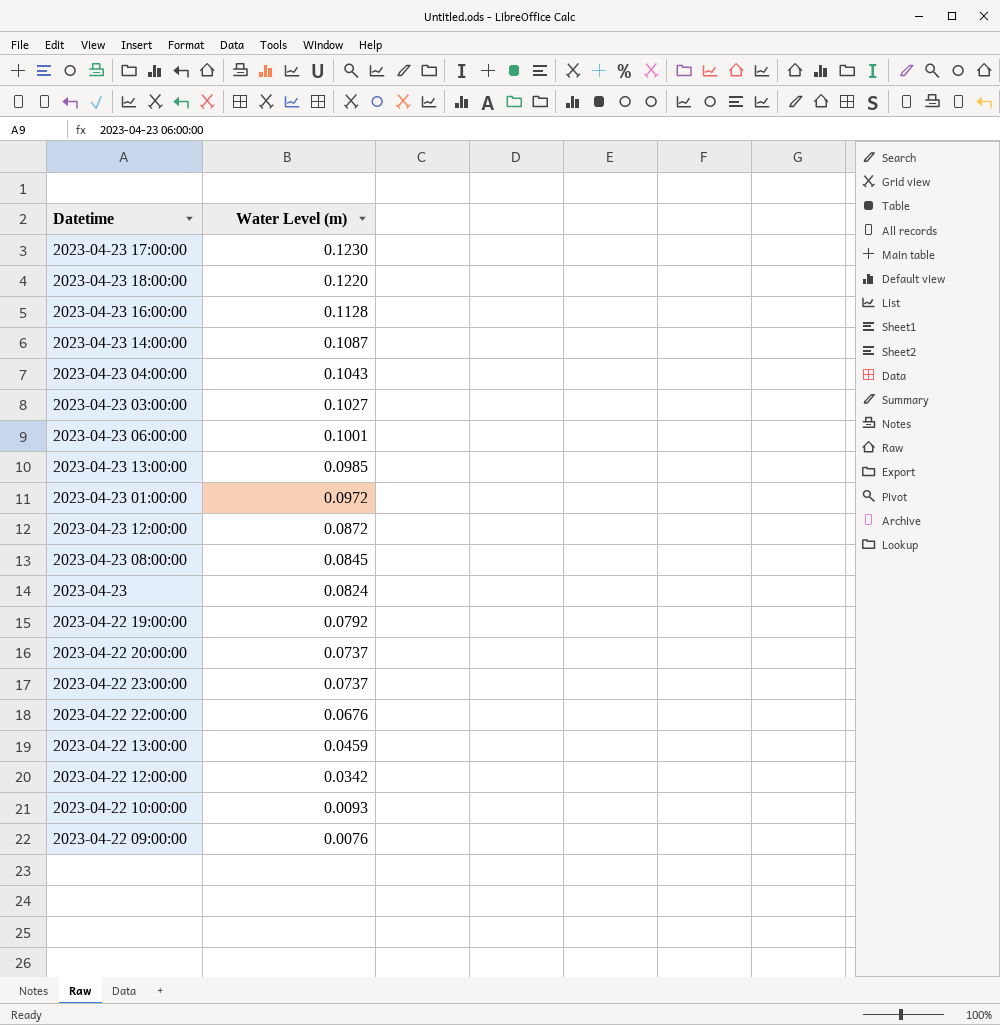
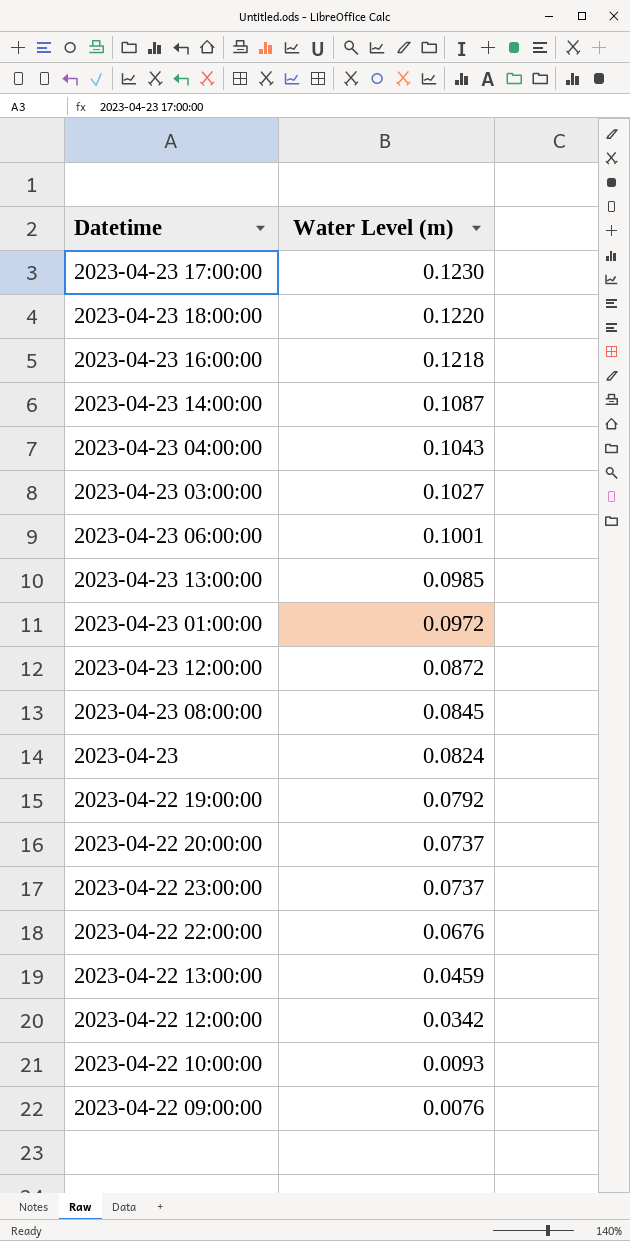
2023-04-23 16:00:00 | Water Level (m): 0.1128 -> 0.1218

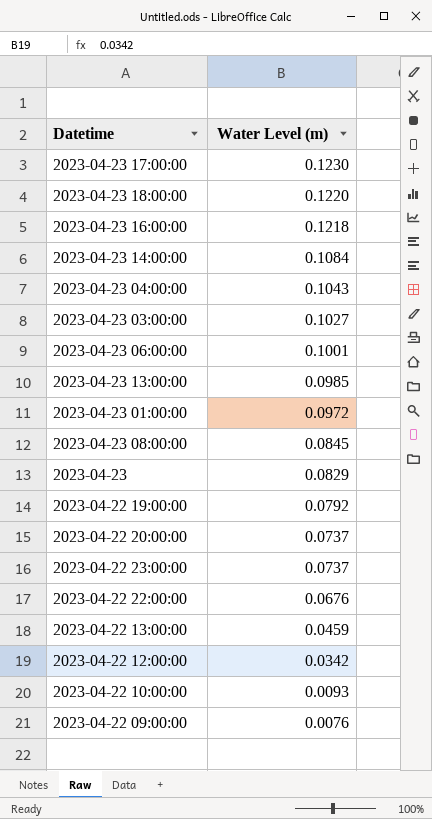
row 2023-04-23 12:00:00: 0.0872 -> none
2023-04-23 14:00:00 | Water Level (m): 0.1087 -> 0.1084
2023-04-23 | Water Level (m): 0.0824 -> 0.0829

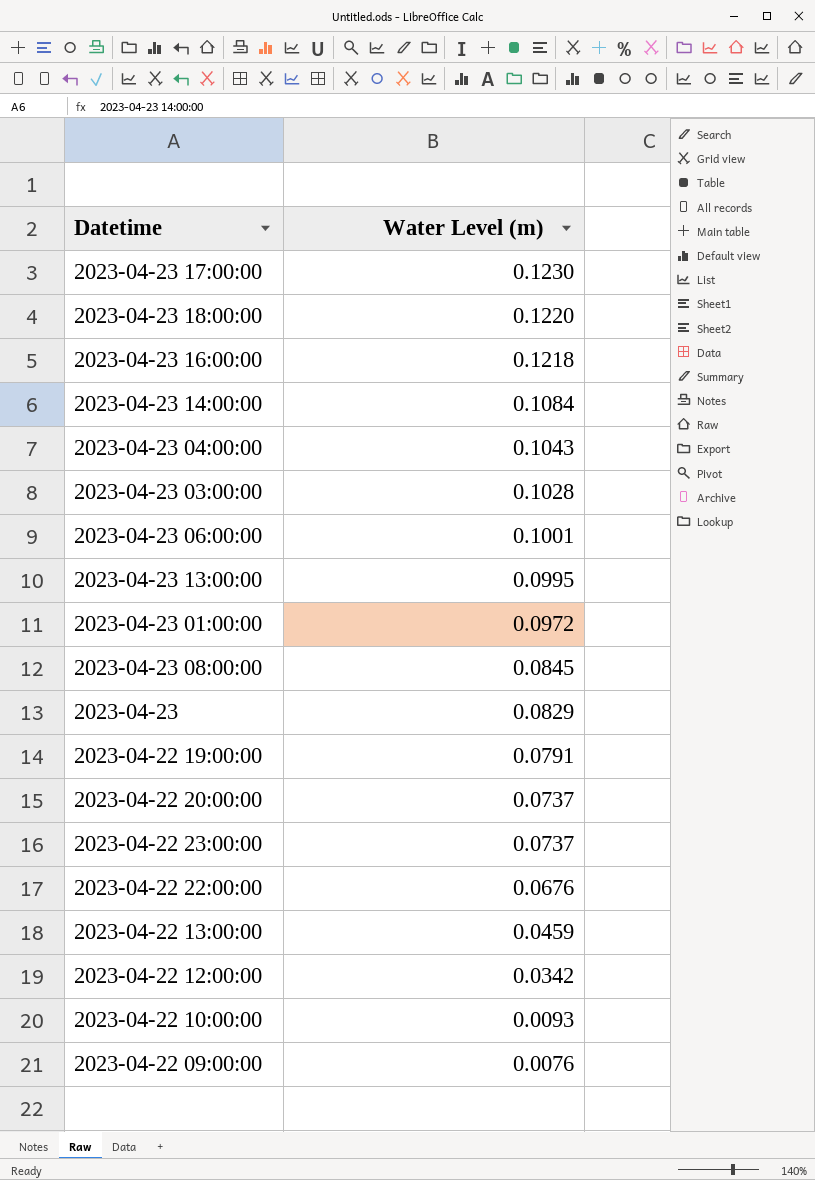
2023-04-23 03:00:00 | Water Level (m): 0.1027 -> 0.1028
2023-04-23 13:00:00 | Water Level (m): 0.0985 -> 0.0995
2023-04-22 19:00:00 | Water Level (m): 0.0792 -> 0.0791

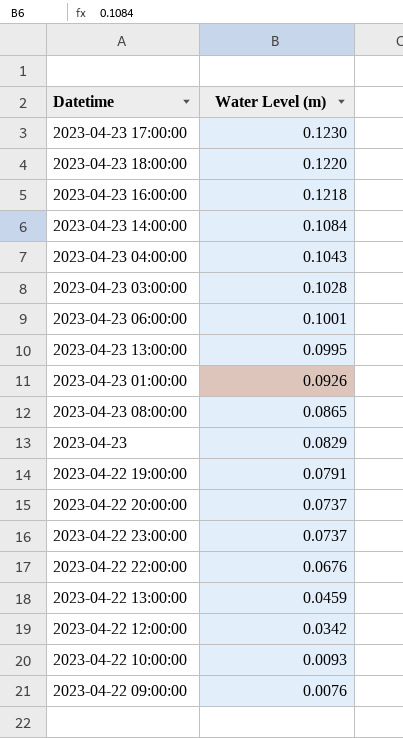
2023-04-23 01:00:00 | Water Level (m): 0.0972 -> 0.0926
2023-04-23 08:00:00 | Water Level (m): 0.0845 -> 0.0865

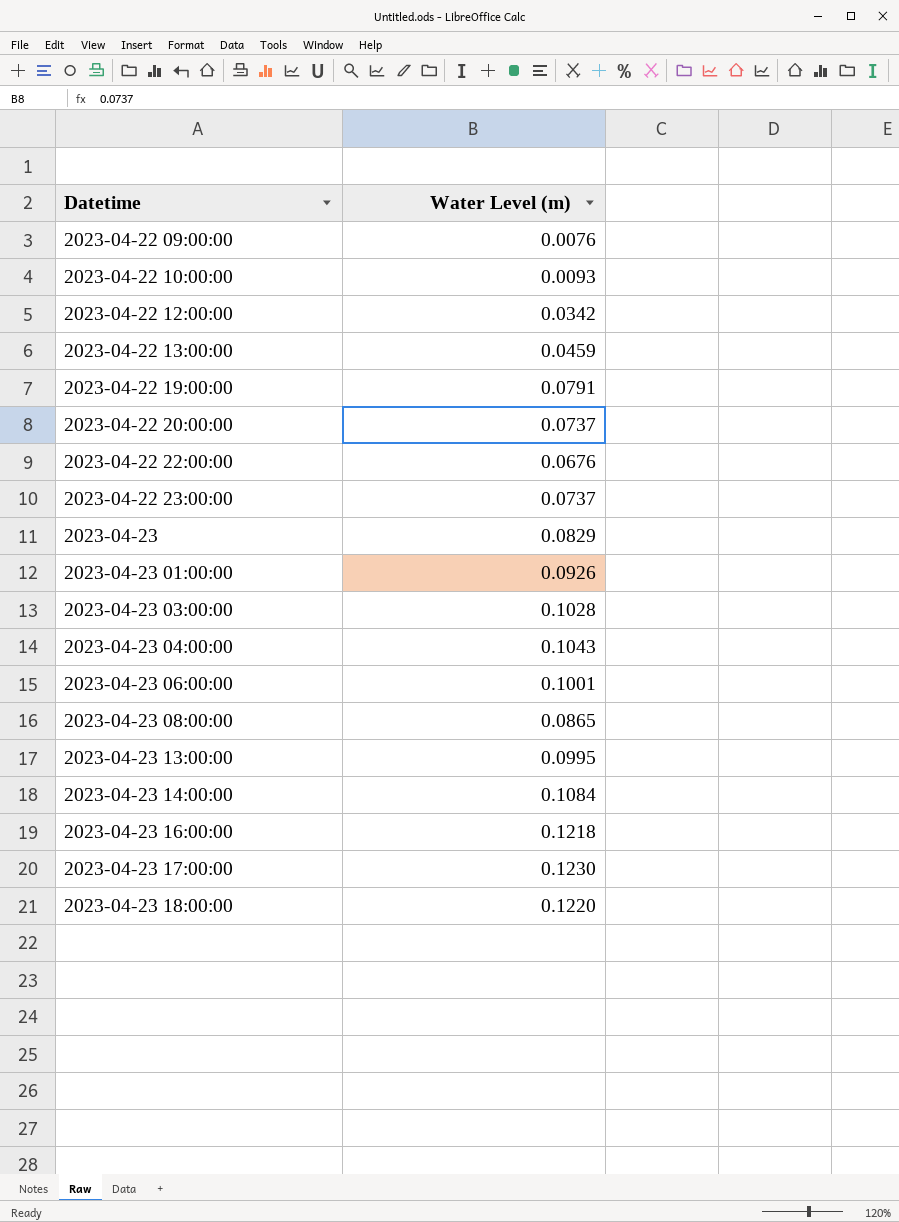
row order: Water Level (m) descending -> Datetime ascending

